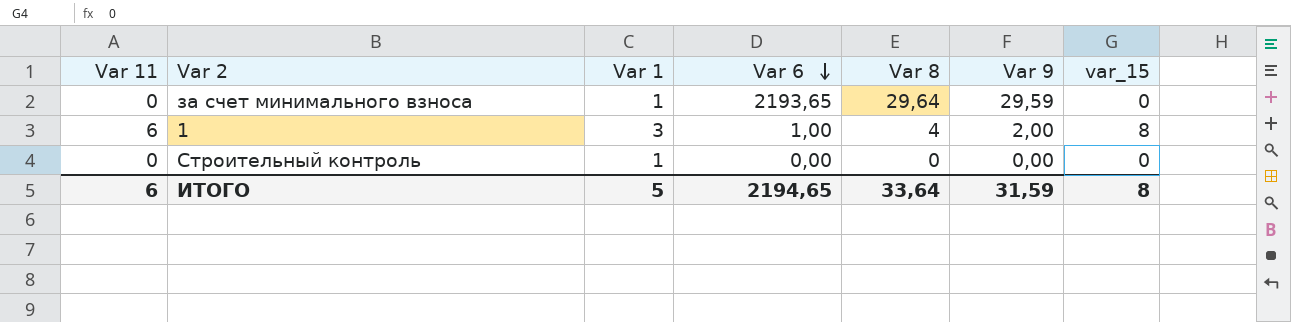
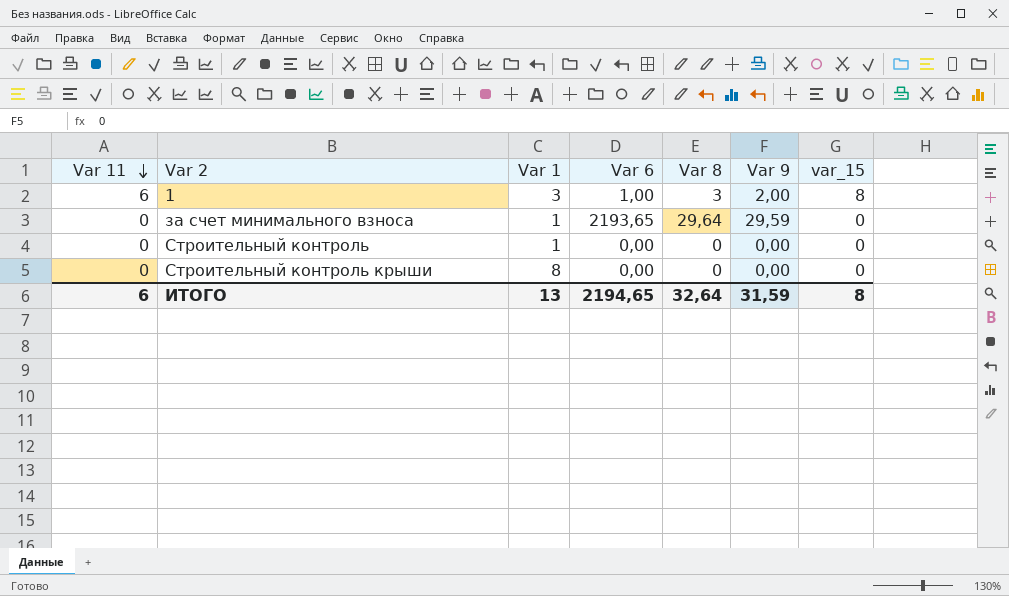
row order: Var 6 descending -> Var 11 descending
1 | Var 8: 4 -> 3
row Строительный контроль крыши: none -> 0 | 8 | 0,00 | 0 | 0,00 | 0
ИТОГО | Var 1: 5 -> 13
ИТОГО | Var 8: 33,64 -> 32,64

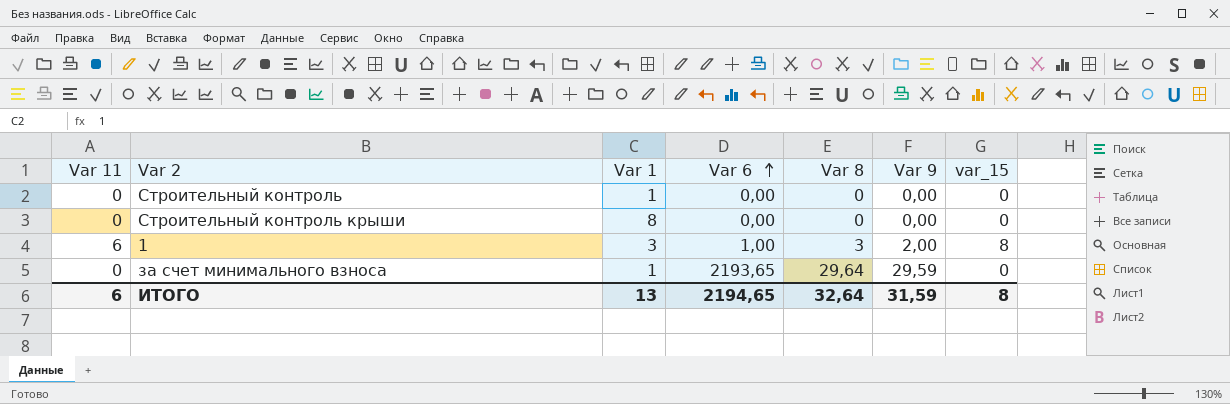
row order: Var 11 descending -> Var 6 ascending

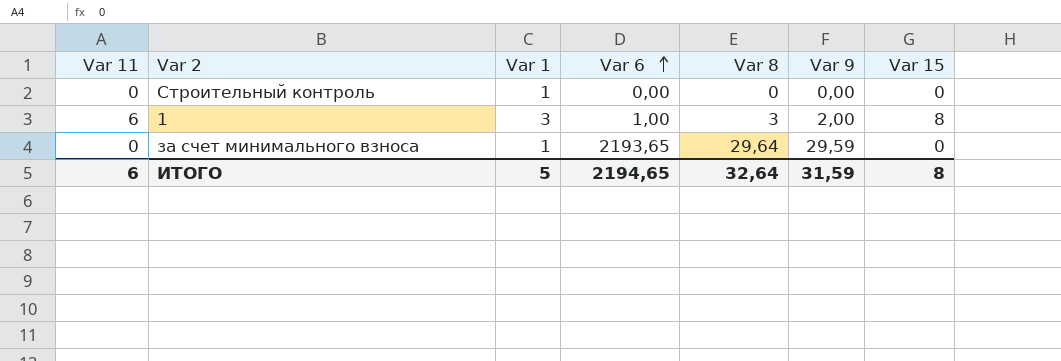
column name: var_15 -> Var 15
row Строительный контроль крыши: 0 | 8 | 0,00 | 0 | 0,00 | 0 -> none
ИТОГО | Var 1: 13 -> 5

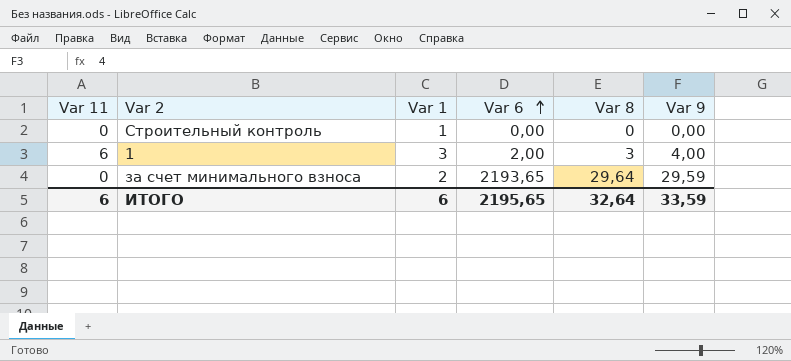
column Var 15 | position: 7 -> none
1 | Var 6: 1,00 -> 2,00
1 | Var 9: 2,00 -> 4,00
за счет минимального взноса | Var 1: 1 -> 2
ИТОГО | Var 1: 5 -> 6
ИТОГО | Var 6: 2194,65 -> 2195,65
ИТОГО | Var 9: 31,59 -> 33,59

